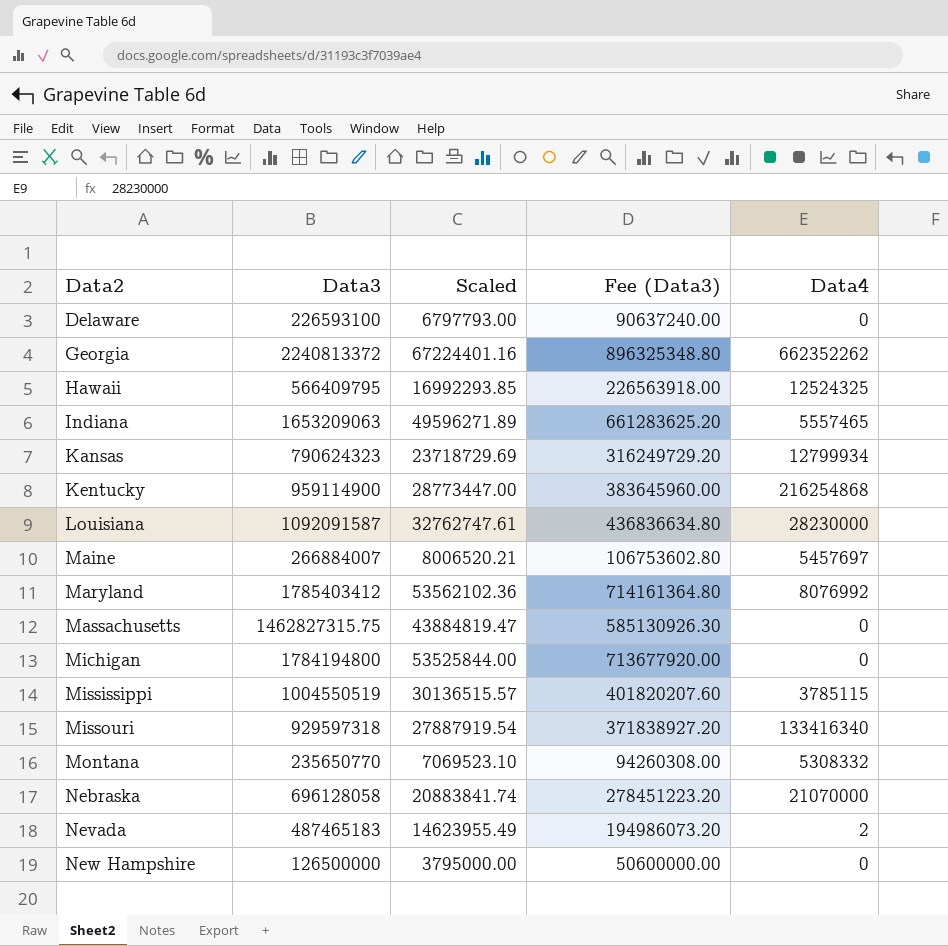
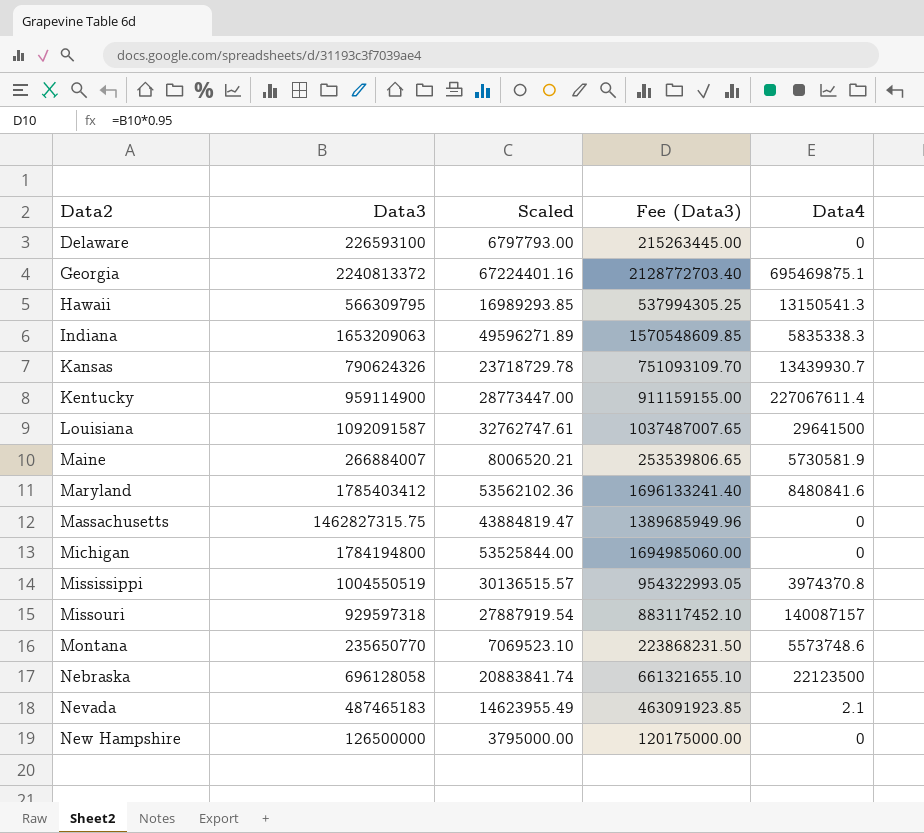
column Fee (Data3) | formula: [Data3] * 0.4 -> [Data3] * 0.95
Georgia | Data4: 662352262 -> 695469875.1
Hawaii | Data3: 566409795 -> 566309795
Hawaii | Scaled: 16992293.85 -> 16989293.85
Hawaii | Data4: 12524325 -> 13150541.3
Indiana | Data4: 5557465 -> 5835338.3
Kansas | Data3: 790624323 -> 790624326
Kansas | Scaled: 23718729.69 -> 23718729.78
Kansas | Data4: 12799934 -> 13439930.7
Kentucky | Data4: 216254868 -> 227067611.4
Louisiana | Data4: 28230000 -> 29641500
Maine | Data4: 5457697 -> 5730581.9
Maryland | Data4: 8076992 -> 8480841.6
Mississippi | Data4: 3785115 -> 3974370.8
Missouri | Data4: 133416340 -> 140087157
Montana | Data4: 5308332 -> 5573748.6
Nebraska | Data4: 21070000 -> 22123500
Nevada | Data4: 2 -> 2.1

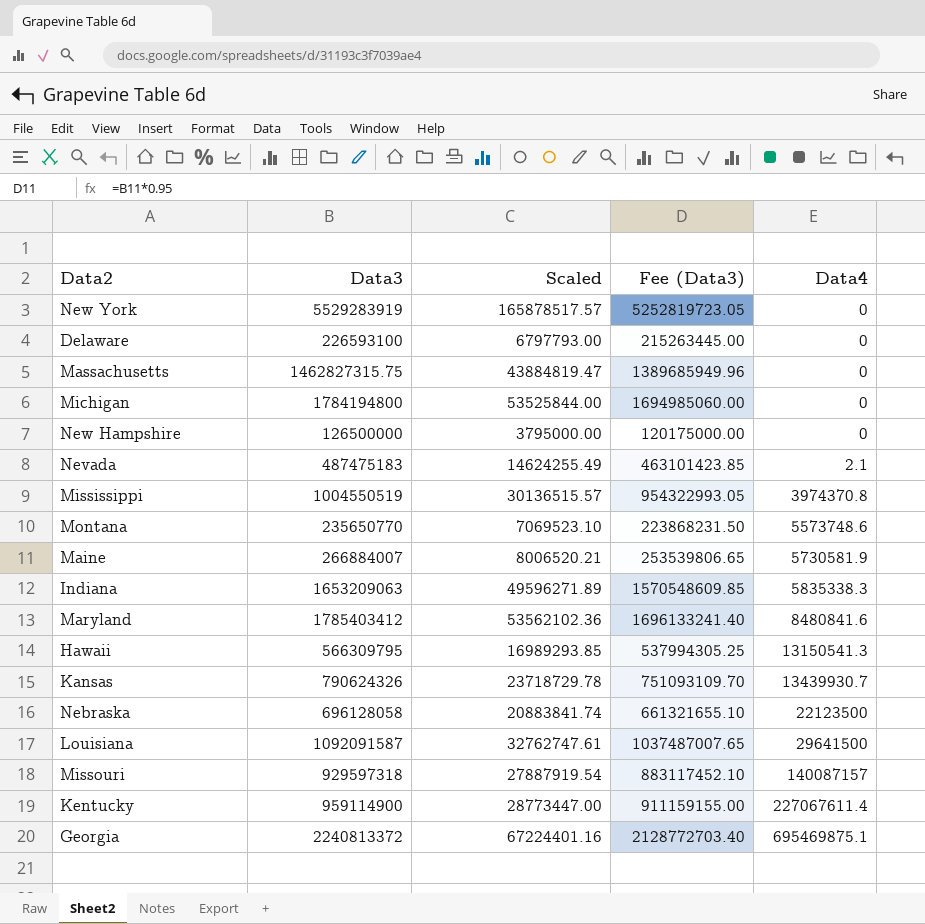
row order: Data2 ascending -> Data4 ascending
row New York: none -> 5529283919 | 165878517.57 | 5252819723.05 | 0
Nevada | Data3: 487465183 -> 487475183
Nevada | Scaled: 14623955.49 -> 14624255.49
Nevada | Fee (Data3): 463091923.85 -> 463101423.85

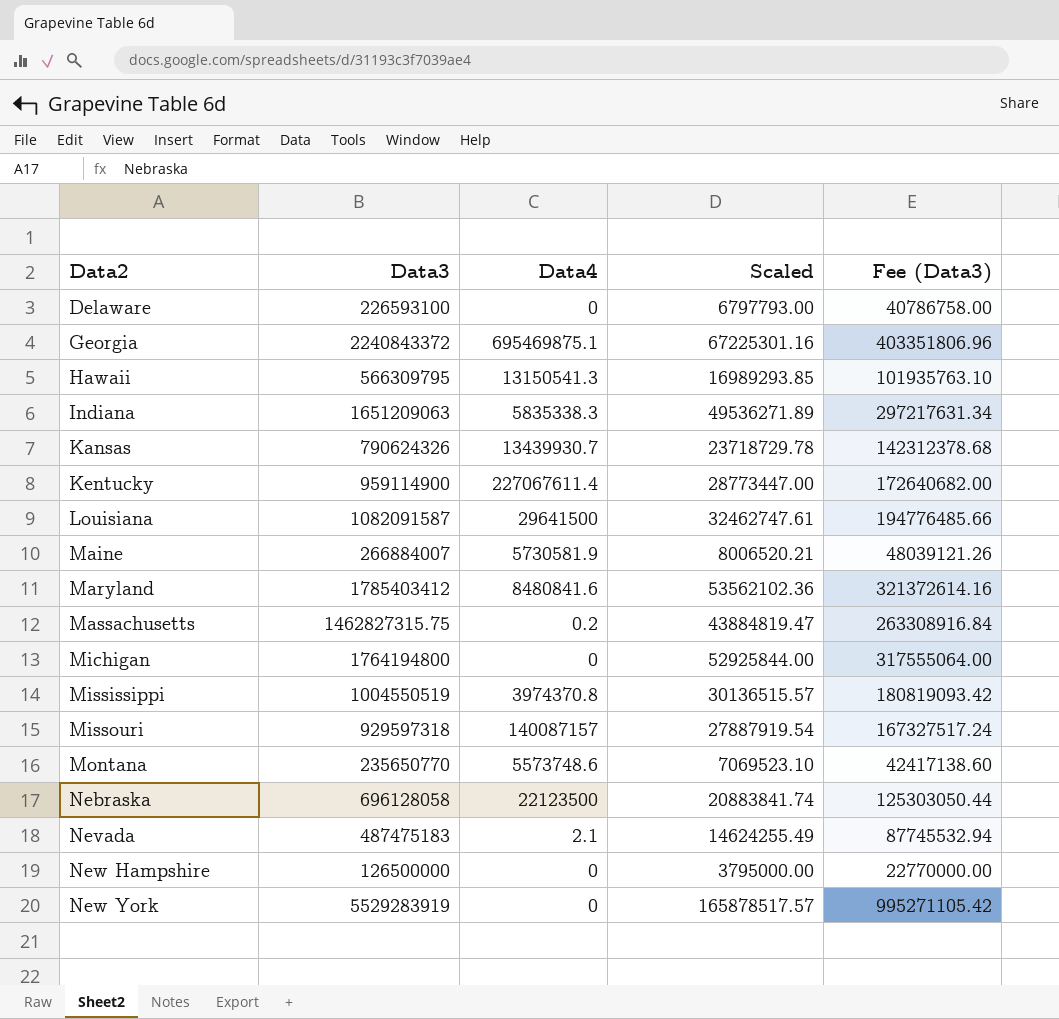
row order: Data4 ascending -> Data2 ascending
column Data4 | position: 5 -> 3
column Fee (Data3) | formula: [Data3] * 0.95 -> [Data3] * 0.18
Georgia | Data3: 2240813372 -> 2240843372
Georgia | Scaled: 67224401.16 -> 67225301.16
Indiana | Data3: 1653209063 -> 1651209063
Indiana | Scaled: 49596271.89 -> 49536271.89
Louisiana | Data3: 1092091587 -> 1082091587
Louisiana | Scaled: 32762747.61 -> 32462747.61
Massachusetts | Data4: 0 -> 0.2
Michigan | Data3: 1784194800 -> 1764194800
Michigan | Scaled: 53525844.00 -> 52925844.00

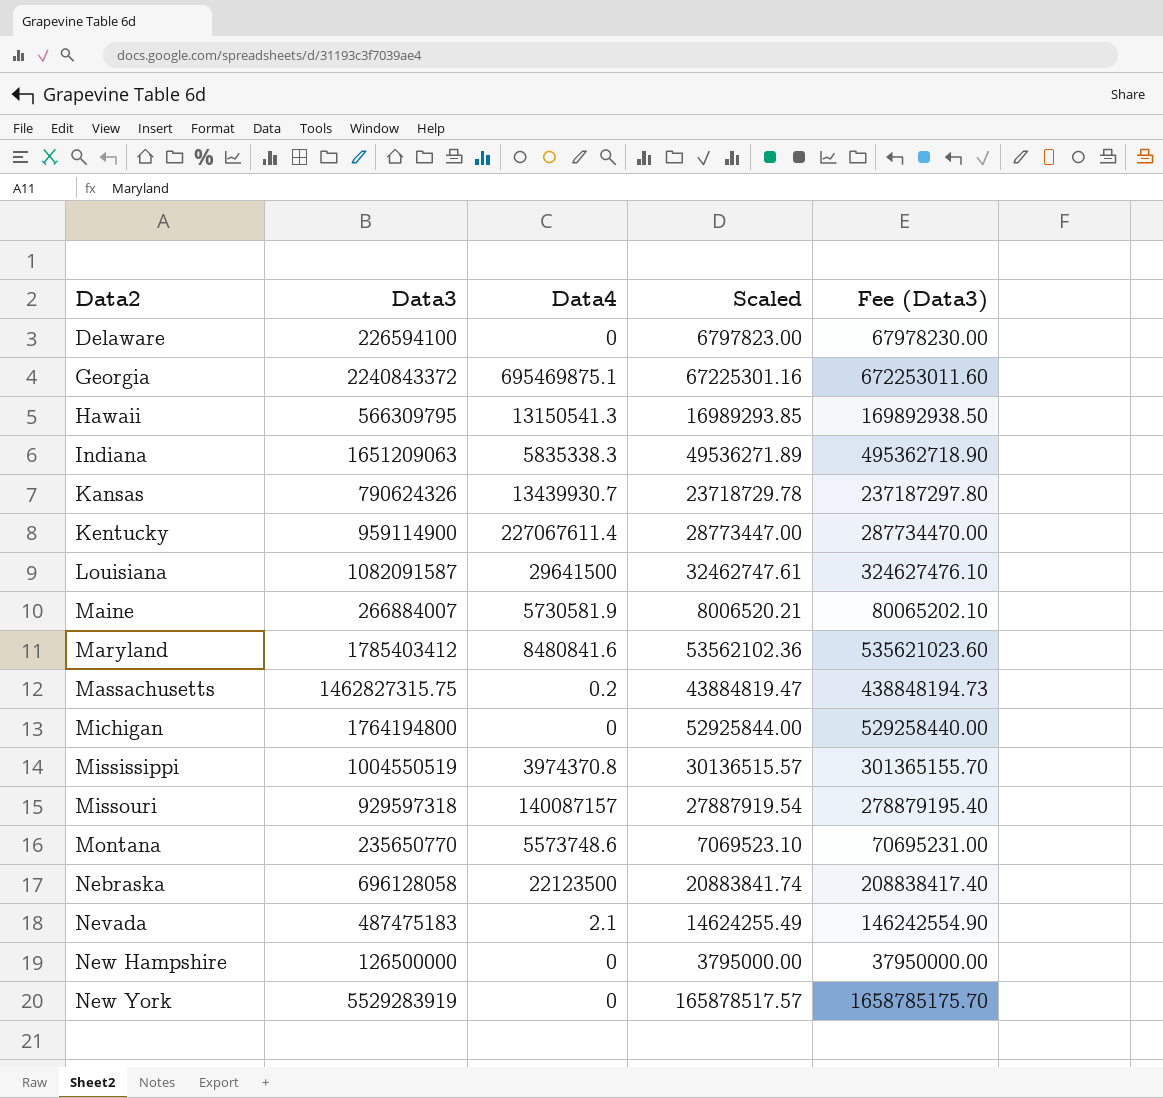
column Fee (Data3) | formula: [Data3] * 0.18 -> [Data3] * 0.3
Delaware | Data3: 226593100 -> 226594100
Delaware | Scaled: 6797793.00 -> 6797823.00

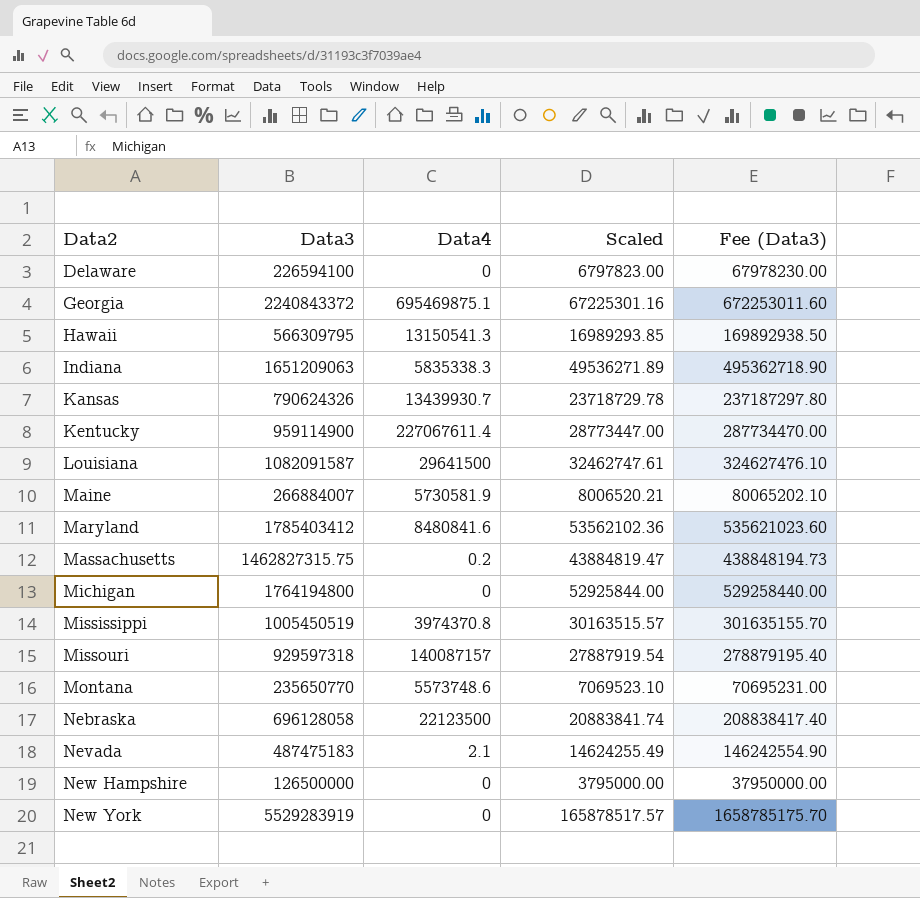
Mississippi | Data3: 1004550519 -> 1005450519
Mississippi | Scaled: 30136515.57 -> 30163515.57
Mississippi | Fee (Data3): 301365155.70 -> 301635155.70

